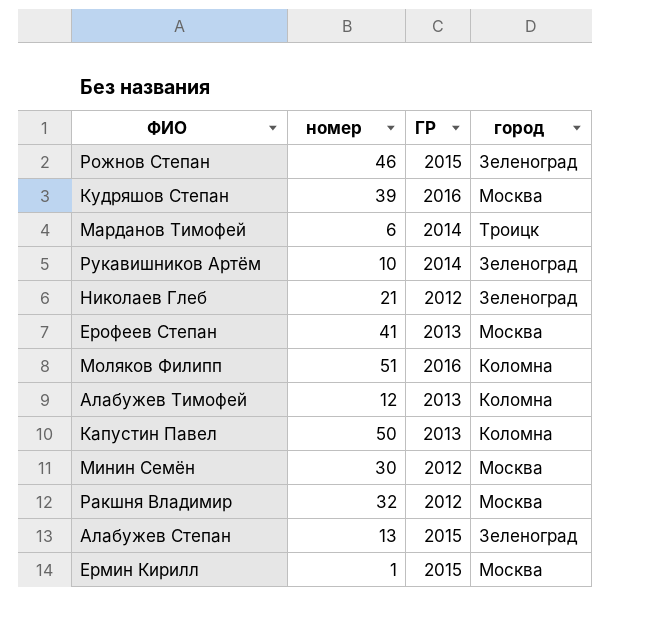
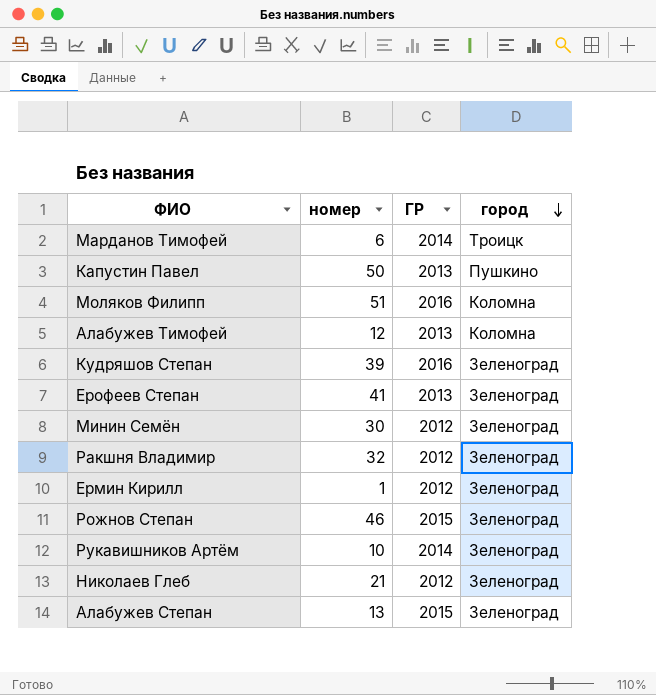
row order: none -> город descending
Капустин Павел | город: Коломна -> Пушкино
Кудряшов Степан | город: Москва -> Зеленоград
Ерофеев Степан | город: Москва -> Зеленоград
Минин Семён | город: Москва -> Зеленоград
Ракшня Владимир | город: Москва -> Зеленоград
Ермин Кирилл | ГР: 2015 -> 2012
Ермин Кирилл | город: Москва -> Зеленоград

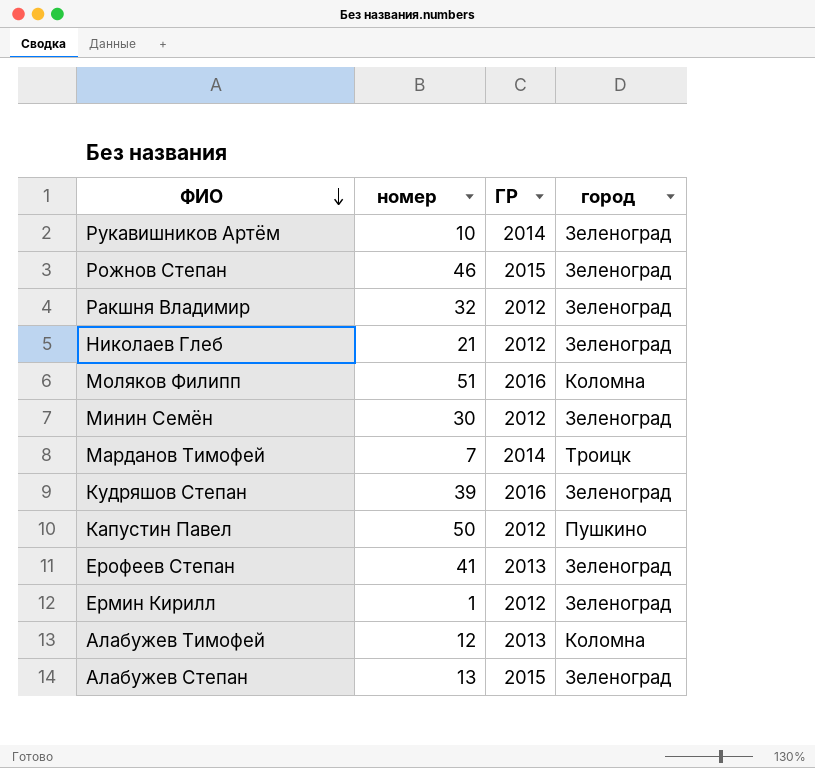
row order: город descending -> ФИО descending
Марданов Тимофей | номер: 6 -> 7
Капустин Павел | ГР: 2013 -> 2012

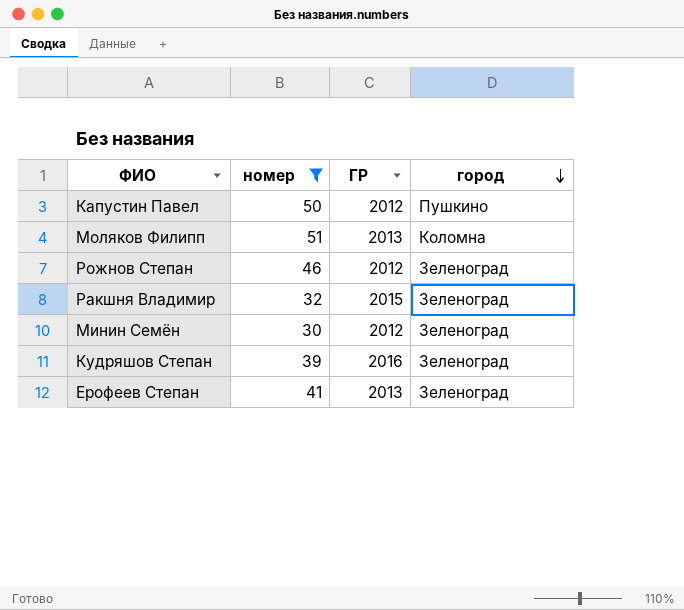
filter: none -> номер >= 30
row order: ФИО descending -> город descending
Моляков Филипп | ГР: 2016 -> 2013
Рожнов Степан | ГР: 2015 -> 2012
Ракшня Владимир | ГР: 2012 -> 2015

